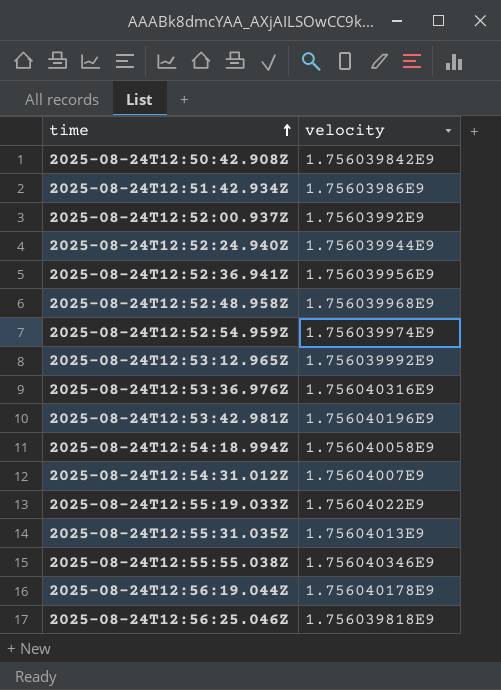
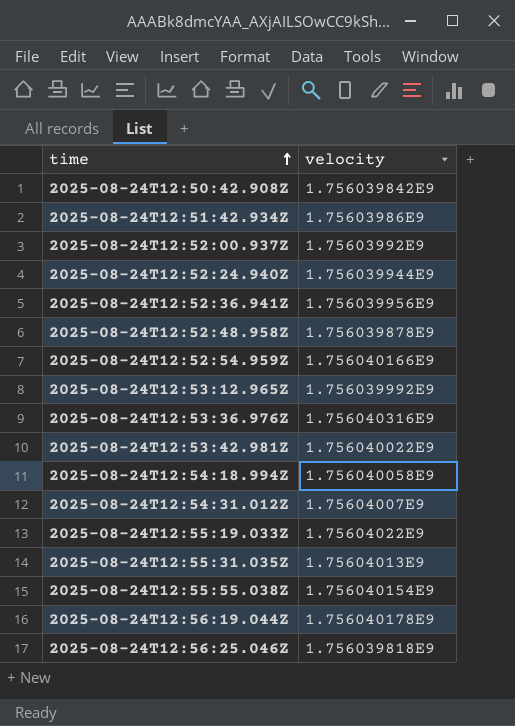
2025-08-24T12:52:48.958Z | velocity: 1.756039968E9 -> 1.756039878E9
2025-08-24T12:52:54.959Z | velocity: 1.756039974E9 -> 1.756040166E9
2025-08-24T12:53:42.981Z | velocity: 1.756040196E9 -> 1.756040022E9
2025-08-24T12:55:55.038Z | velocity: 1.756040346E9 -> 1.756040154E9

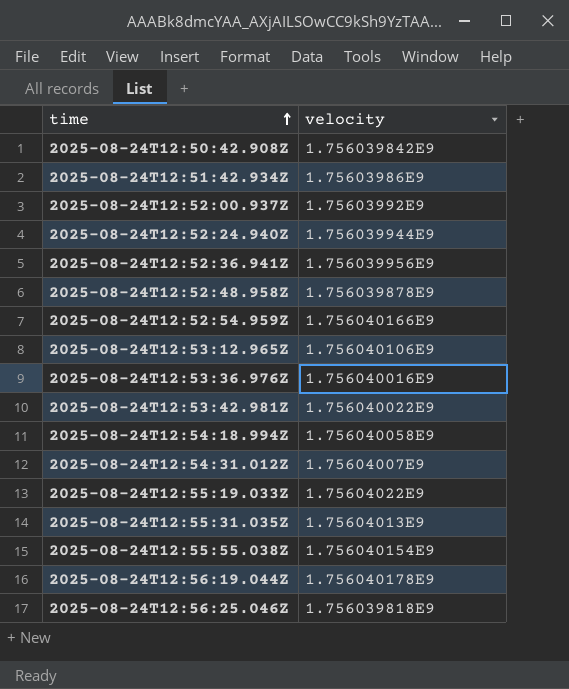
2025-08-24T12:53:12.965Z | velocity: 1.756039992E9 -> 1.756040106E9
2025-08-24T12:53:36.976Z | velocity: 1.756040316E9 -> 1.756040016E9

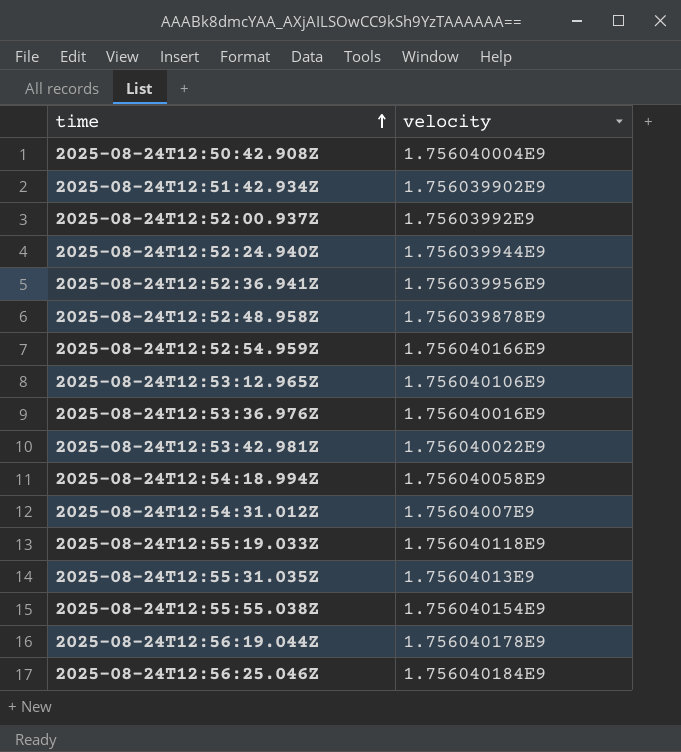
2025-08-24T12:50:42.908Z | velocity: 1.756039842E9 -> 1.756040004E9
2025-08-24T12:51:42.934Z | velocity: 1.75603986E9 -> 1.756039902E9
2025-08-24T12:55:19.033Z | velocity: 1.75604022E9 -> 1.756040118E9
2025-08-24T12:56:25.046Z | velocity: 1.756039818E9 -> 1.756040184E9

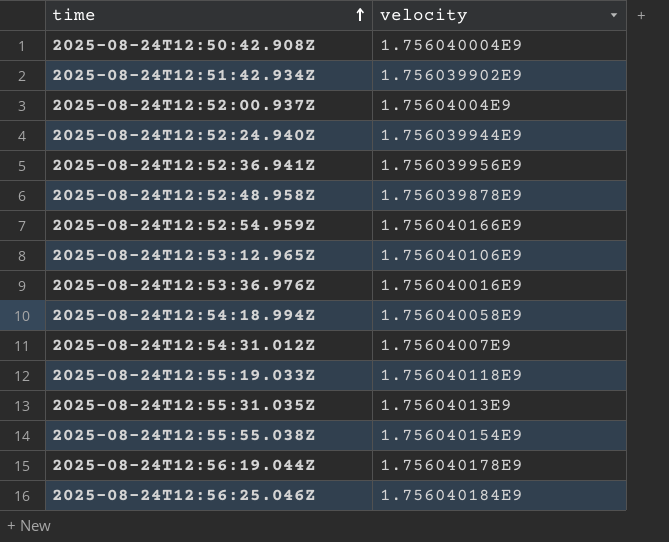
row 2025-08-24T12:53:42.981Z: 1.756040022E9 -> none
2025-08-24T12:52:00.937Z | velocity: 1.75603992E9 -> 1.75604004E9

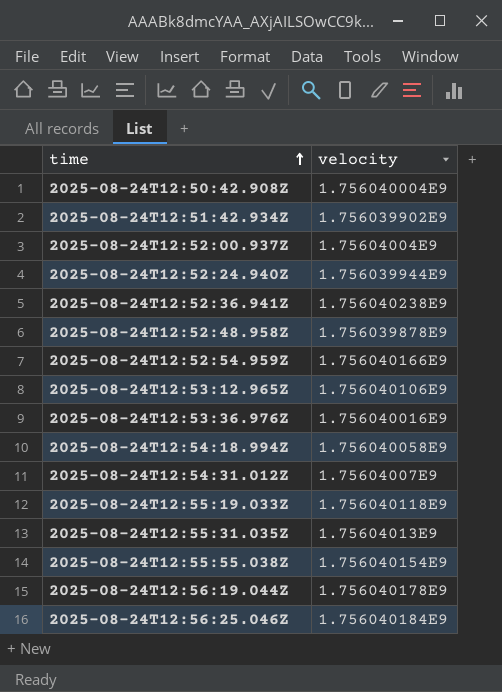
2025-08-24T12:52:36.941Z | velocity: 1.756039956E9 -> 1.756040238E9

